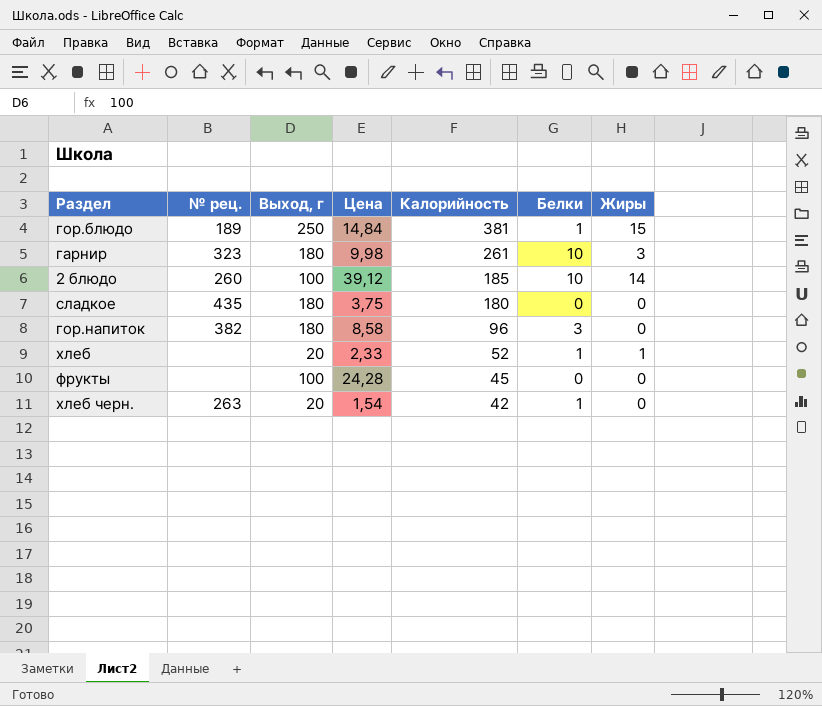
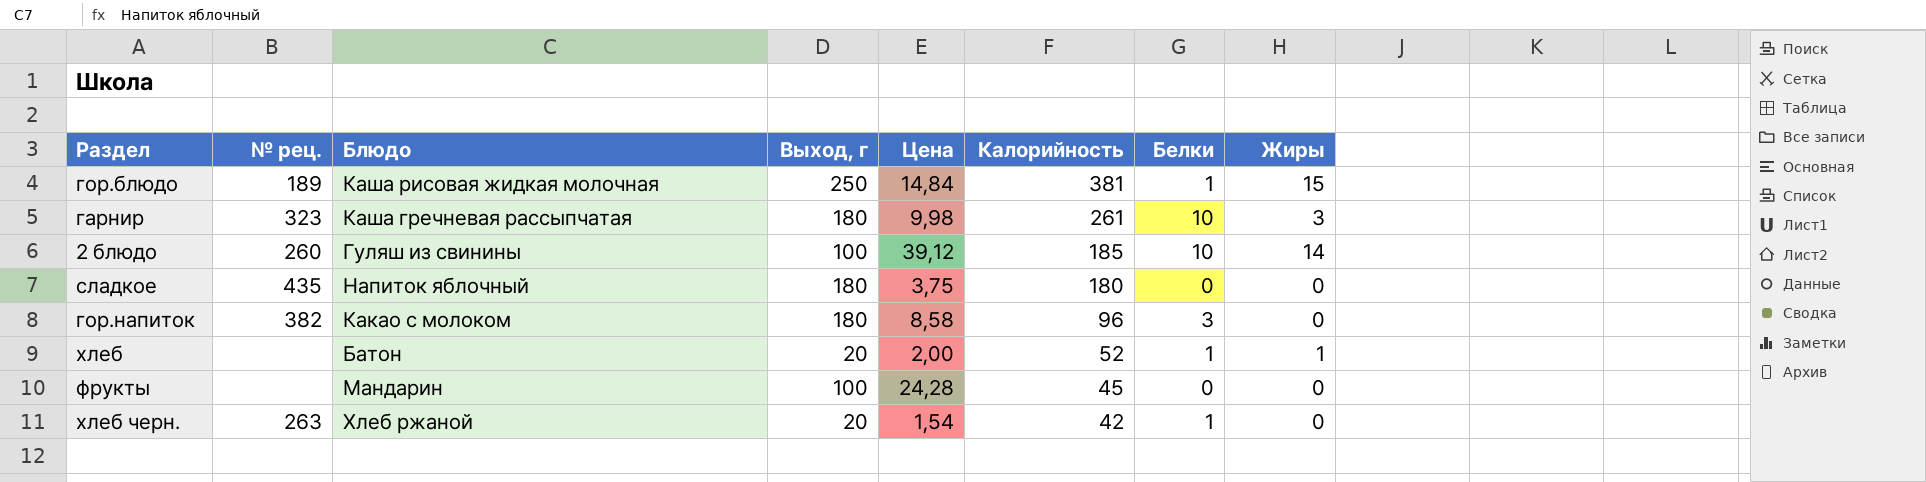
column Блюдо | position: none -> 3
хлеб | Цена: 2,33 -> 2,00

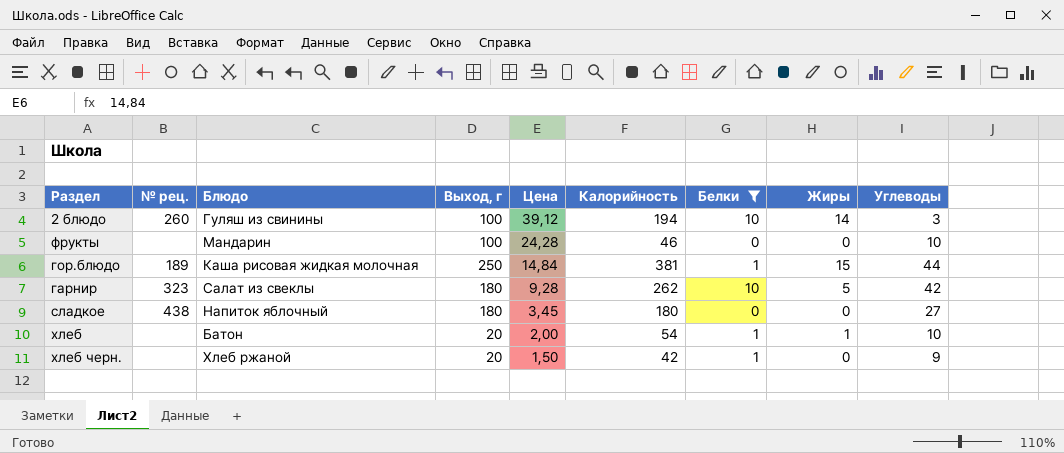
filter: none -> Белки != 3
row order: Калорийность descending -> Цена descending
column Углеводы | position: none -> 9
2 блюдо | Калорийность: 185 -> 194
фрукты | Калорийность: 45 -> 46
гарнир | Блюдо: Каша гречневая рассыпчатая -> Салат из свеклы
гарнир | Цена: 9,98 -> 9,28
гарнир | Калорийность: 261 -> 262
гарнир | Жиры: 3 -> 5
сладкое | № рец.: 435 -> 438
сладкое | Цена: 3,75 -> 3,45
хлеб | Калорийность: 52 -> 54
хлеб черн. | № рец.: 263 -> none
хлеб черн. | Цена: 1,54 -> 1,50

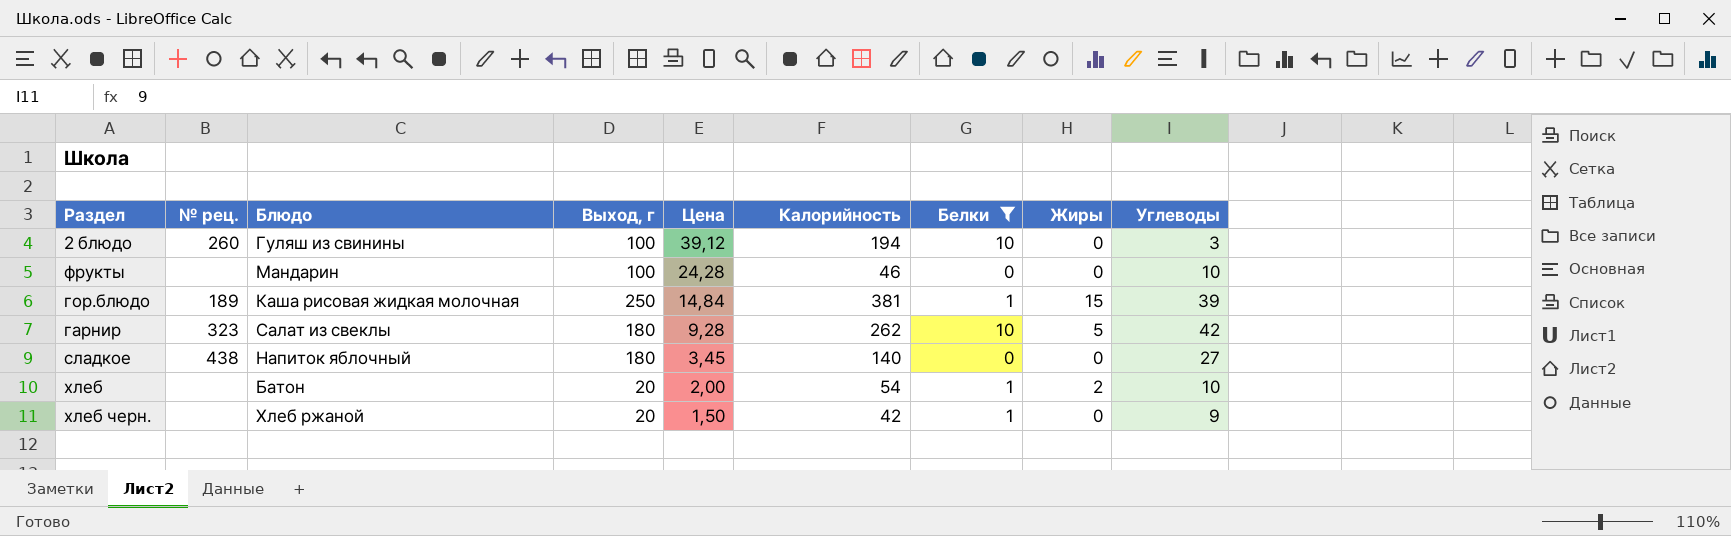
2 блюдо | Жиры: 14 -> 0
гор.блюдо | Углеводы: 44 -> 39
сладкое | Калорийность: 180 -> 140
хлеб | Жиры: 1 -> 2

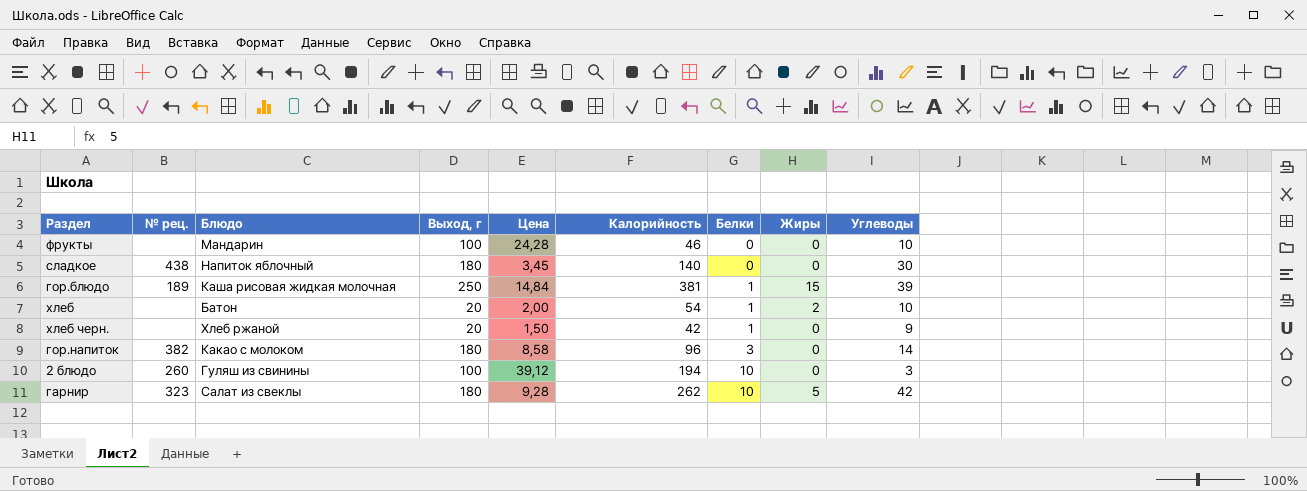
filter: Белки != 3 -> none
row order: Цена descending -> Белки ascending
сладкое | Углеводы: 27 -> 30

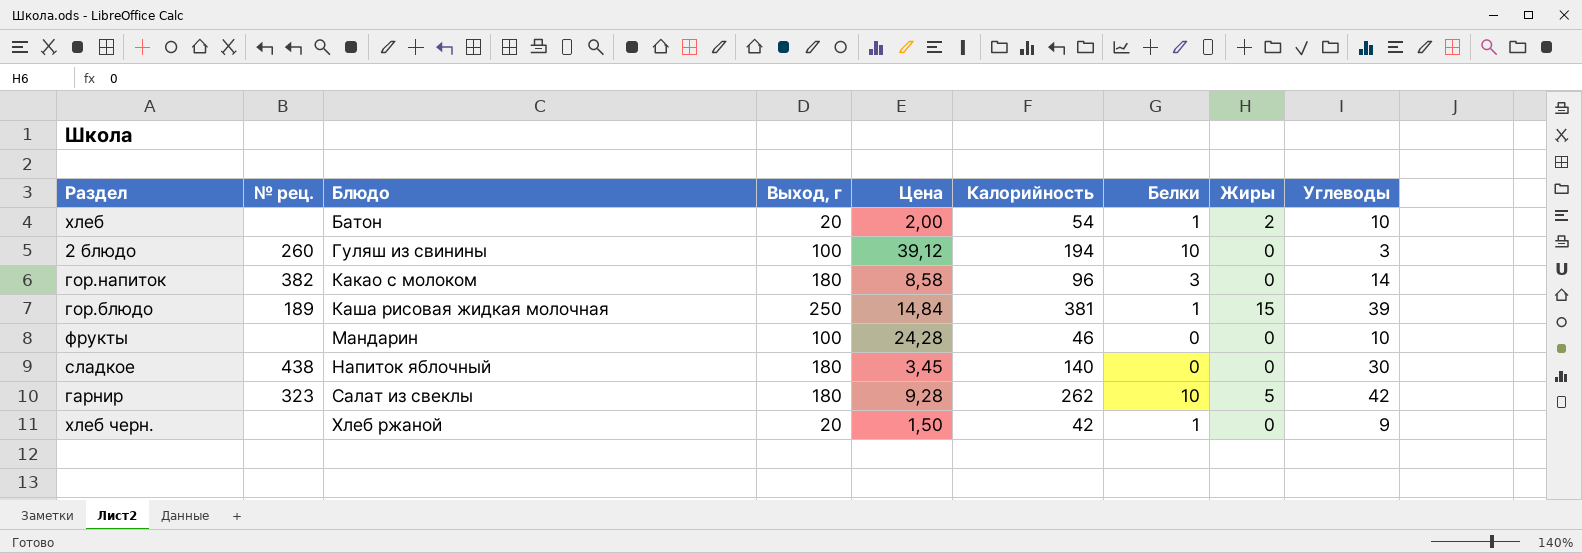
row order: Белки ascending -> Блюдо ascending

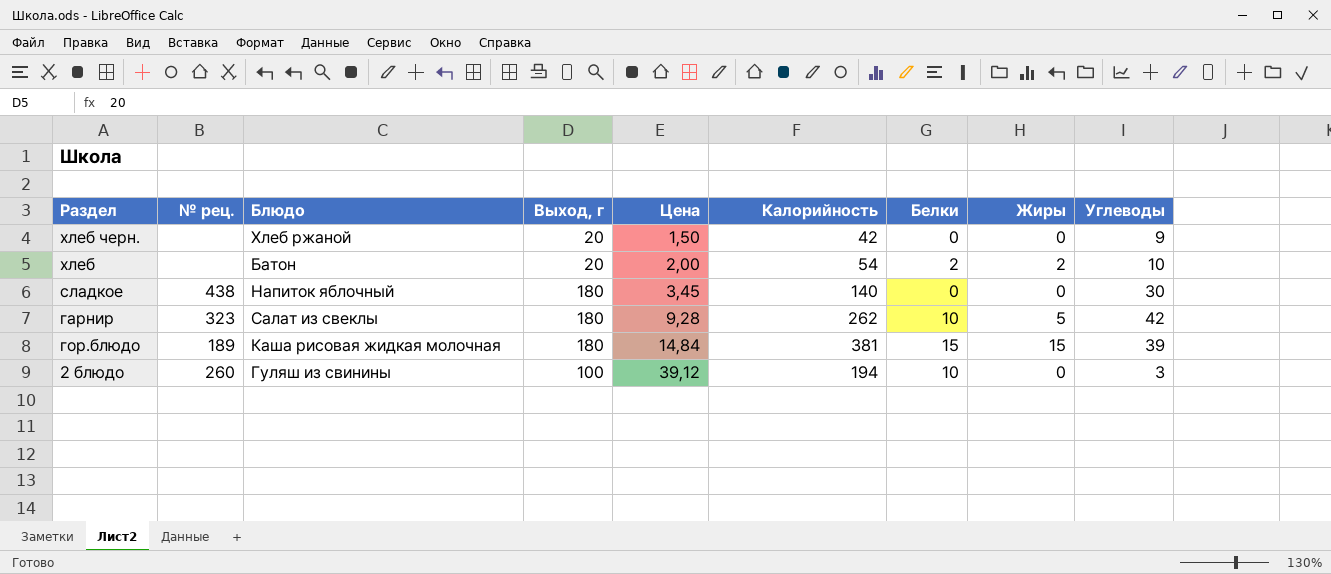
row order: Блюдо ascending -> Цена ascending
row гор.напиток: 382 | Какао с молоком | 180 | 8,58 | 96 | 3 | 0 | 14 -> none
row фрукты: none | Мандарин | 100 | 24,28 | 46 | 0 | 0 | 10 -> none
хлеб черн. | Белки: 1 -> 0
хлеб | Белки: 1 -> 2
гор.блюдо | Выход, г: 250 -> 180
гор.блюдо | Белки: 1 -> 15

